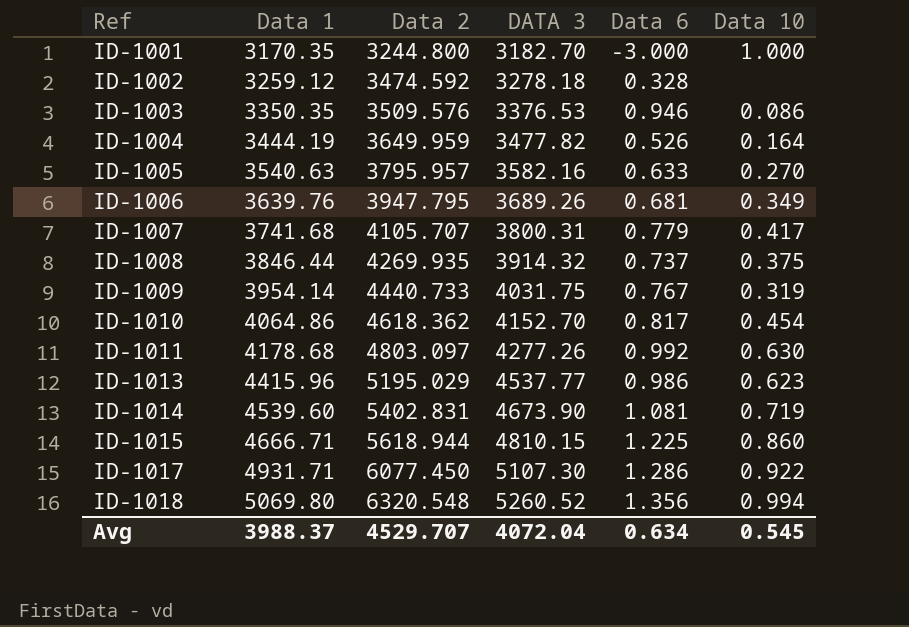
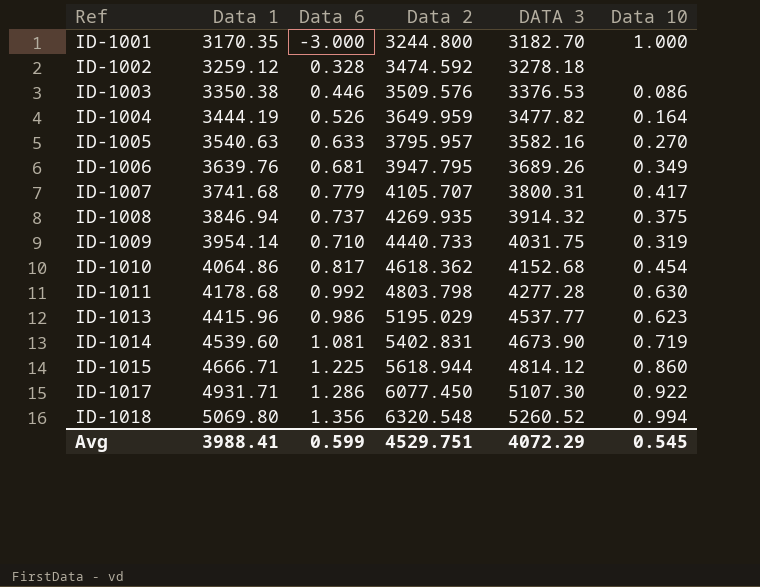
column Data 6 | position: 5 -> 3
ID-1003 | Data 1: 3350.35 -> 3350.38
ID-1003 | Data 6: 0.946 -> 0.446
ID-1008 | Data 1: 3846.44 -> 3846.94
ID-1009 | Data 6: 0.767 -> 0.710
ID-1010 | DATA 3: 4152.70 -> 4152.68
ID-1011 | Data 2: 4803.097 -> 4803.798
ID-1011 | DATA 3: 4277.26 -> 4277.28
ID-1015 | DATA 3: 4810.15 -> 4814.12
Avg | Data 1: 3988.37 -> 3988.41
Avg | Data 6: 0.634 -> 0.599
Avg | Data 2: 4529.707 -> 4529.751
Avg | DATA 3: 4072.04 -> 4072.29

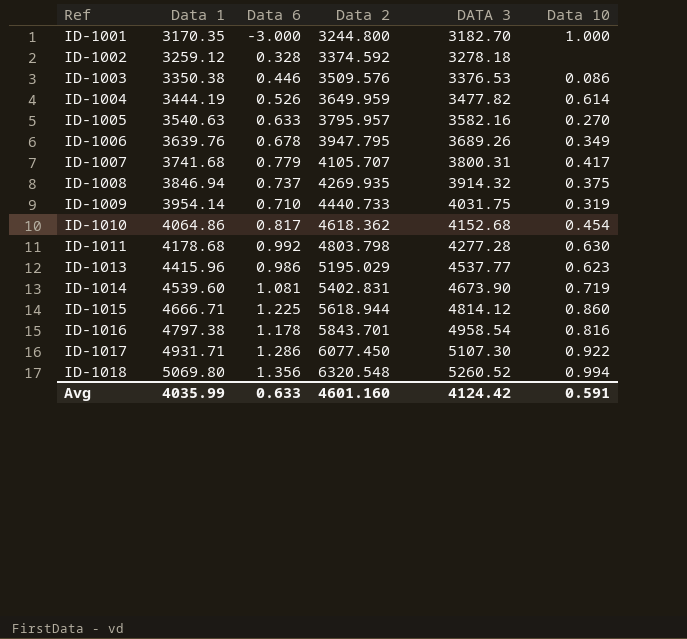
ID-1002 | Data 2: 3474.592 -> 3374.592
ID-1004 | Data 10: 0.164 -> 0.614
ID-1006 | Data 6: 0.681 -> 0.678
row ID-1016: none -> 4797.38 | 1.178 | 5843.701 | 4958.54 | 0.816
Avg | Data 1: 3988.41 -> 4035.99
Avg | Data 6: 0.599 -> 0.633
Avg | Data 2: 4529.751 -> 4601.160
Avg | DATA 3: 4072.29 -> 4124.42
Avg | Data 10: 0.545 -> 0.591

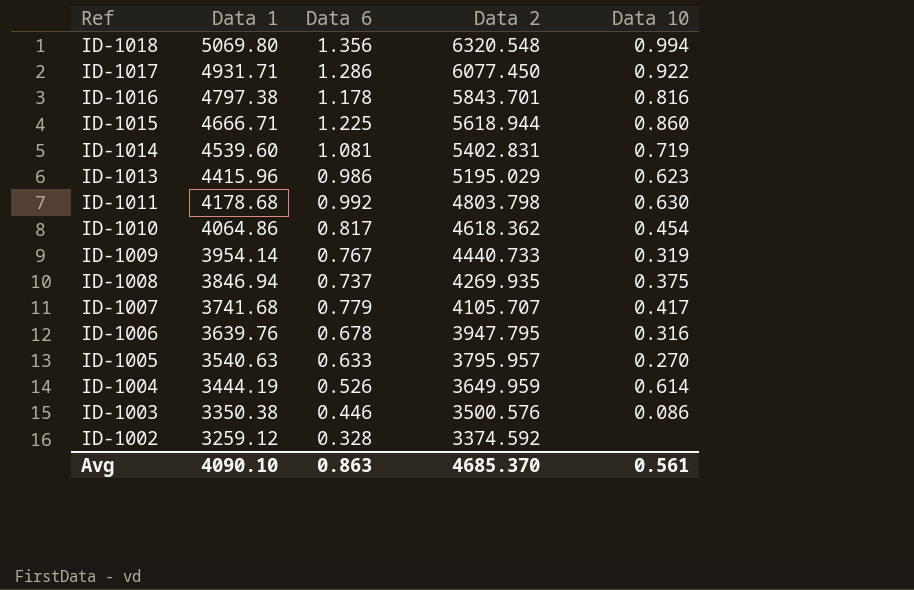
row order: Ref ascending -> Ref descending
column DATA 3 | position: 5 -> none
row ID-1001: 3170.35 | -3.000 | 3244.800 | 3182.70 | 1.000 -> none
ID-1009 | Data 6: 0.710 -> 0.767
ID-1006 | Data 10: 0.349 -> 0.316
ID-1003 | Data 2: 3509.576 -> 3500.576
Avg | Data 1: 4035.99 -> 4090.10
Avg | Data 6: 0.633 -> 0.863
Avg | Data 2: 4601.160 -> 4685.370
Avg | Data 10: 0.591 -> 0.561

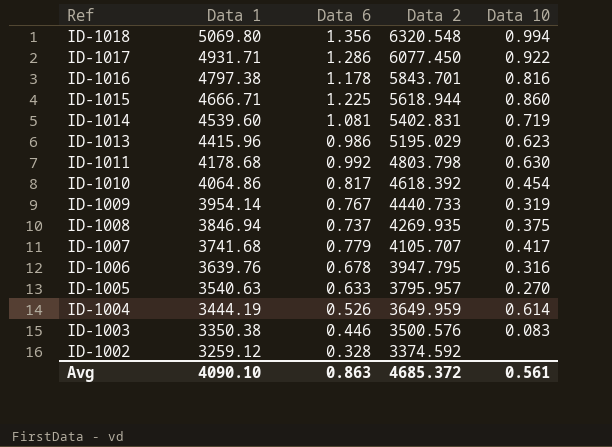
ID-1010 | Data 2: 4618.362 -> 4618.392
ID-1003 | Data 10: 0.086 -> 0.083
Avg | Data 2: 4685.370 -> 4685.372

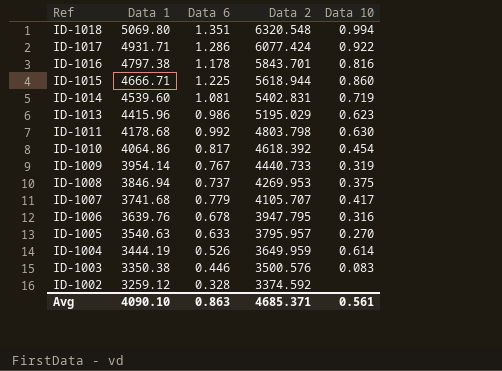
ID-1018 | Data 6: 1.356 -> 1.351
ID-1017 | Data 2: 6077.450 -> 6077.424
ID-1008 | Data 2: 4269.935 -> 4269.953
Avg | Data 2: 4685.372 -> 4685.371

